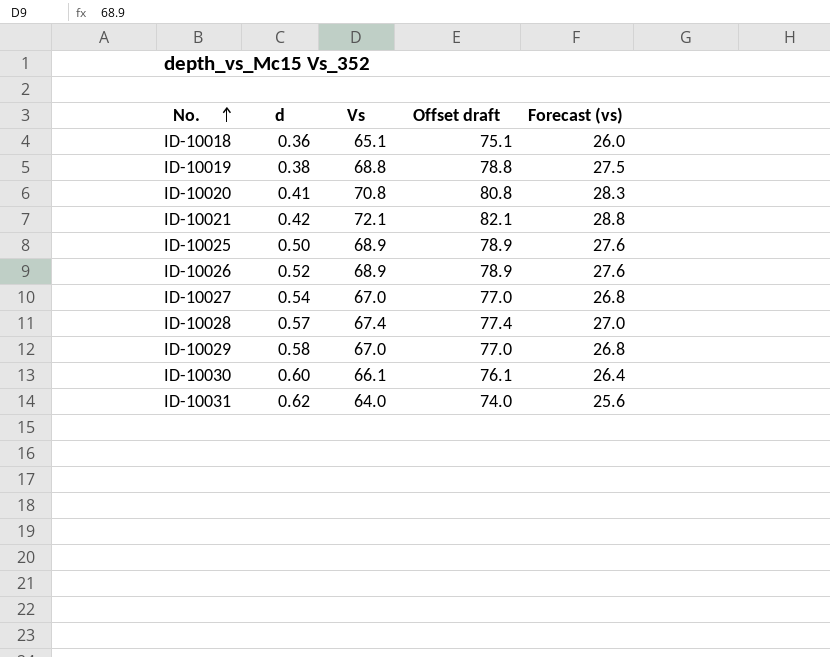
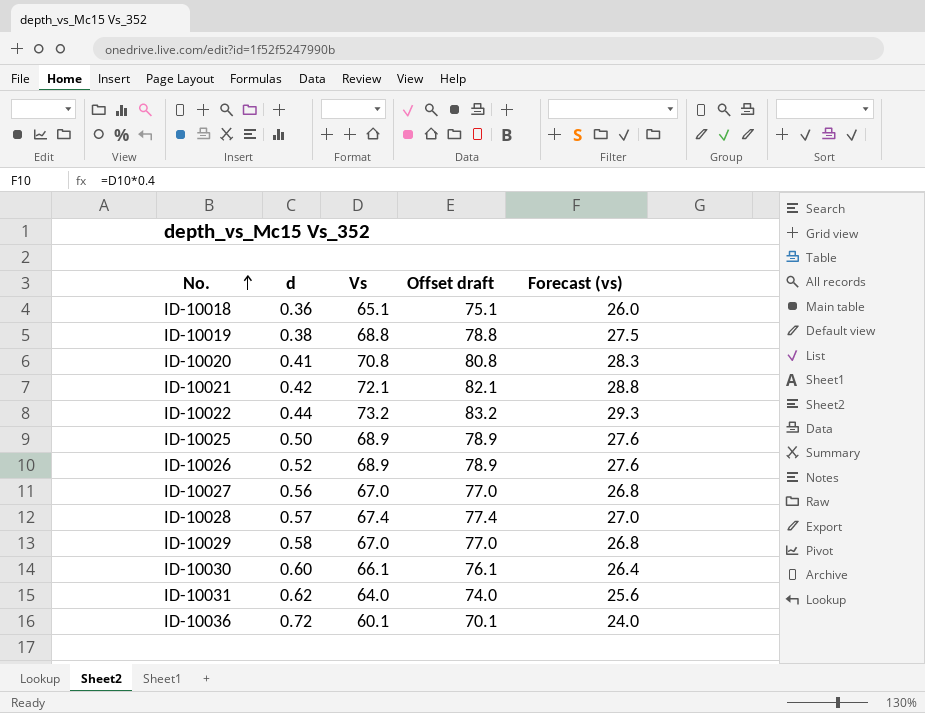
row ID-10022: none -> 0.44 | 73.2 | 83.2 | 29.3
ID-10027 | d: 0.54 -> 0.56
row ID-10036: none -> 0.72 | 60.1 | 70.1 | 24.0

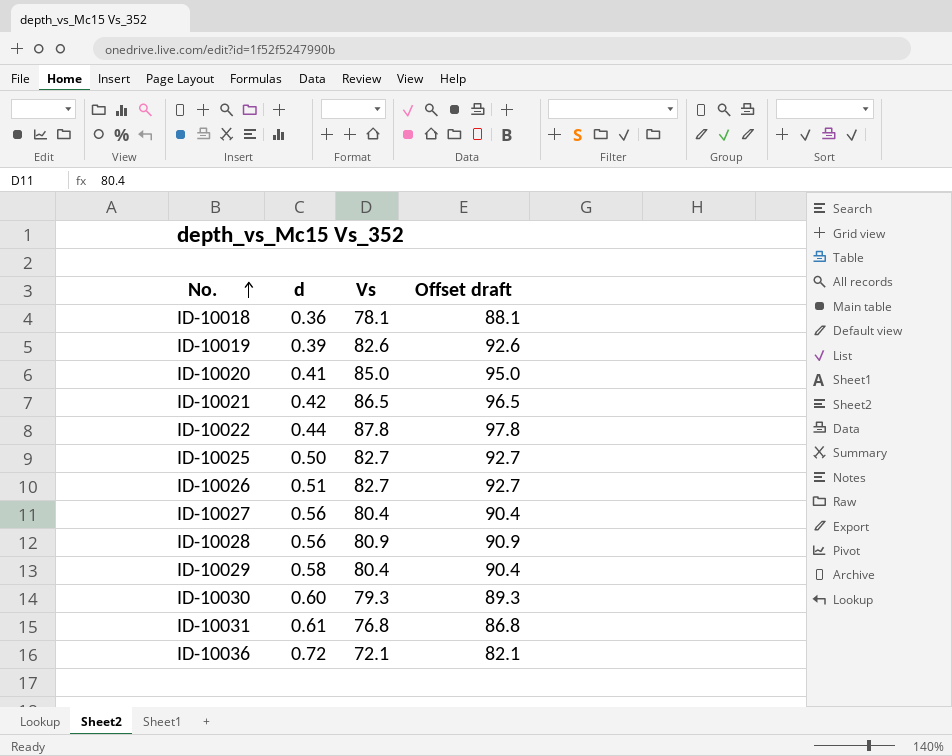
column Forecast (vs) | formula: [Vs] * 0.4 -> none
ID-10018 | Vs: 65.1 -> 78.1
ID-10018 | Offset draft: 75.1 -> 88.1
ID-10019 | d: 0.38 -> 0.39
ID-10019 | Vs: 68.8 -> 82.6
ID-10019 | Offset draft: 78.8 -> 92.6
ID-10020 | Vs: 70.8 -> 85.0
ID-10020 | Offset draft: 80.8 -> 95.0
ID-10021 | Vs: 72.1 -> 86.5
ID-10021 | Offset draft: 82.1 -> 96.5
ID-10022 | Vs: 73.2 -> 87.8
ID-10022 | Offset draft: 83.2 -> 97.8
ID-10025 | Vs: 68.9 -> 82.7
ID-10025 | Offset draft: 78.9 -> 92.7
ID-10026 | d: 0.52 -> 0.51
ID-10026 | Vs: 68.9 -> 82.7
ID-10026 | Offset draft: 78.9 -> 92.7
ID-10027 | Vs: 67.0 -> 80.4
ID-10027 | Offset draft: 77.0 -> 90.4
ID-10028 | d: 0.57 -> 0.56
ID-10028 | Vs: 67.4 -> 80.9
ID-10028 | Offset draft: 77.4 -> 90.9
ID-10029 | Vs: 67.0 -> 80.4
ID-10029 | Offset draft: 77.0 -> 90.4
ID-10030 | Vs: 66.1 -> 79.3
ID-10030 | Offset draft: 76.1 -> 89.3
ID-10031 | d: 0.62 -> 0.61
ID-10031 | Vs: 64.0 -> 76.8
ID-10031 | Offset draft: 74.0 -> 86.8
ID-10036 | Vs: 60.1 -> 72.1
ID-10036 | Offset draft: 70.1 -> 82.1

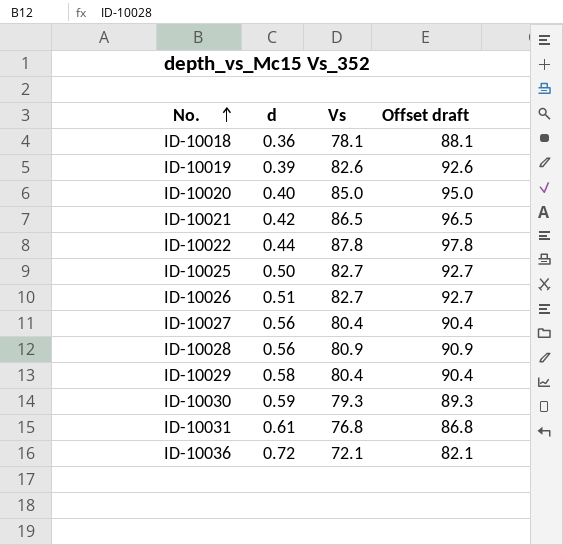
ID-10020 | d: 0.41 -> 0.40
ID-10030 | d: 0.60 -> 0.59

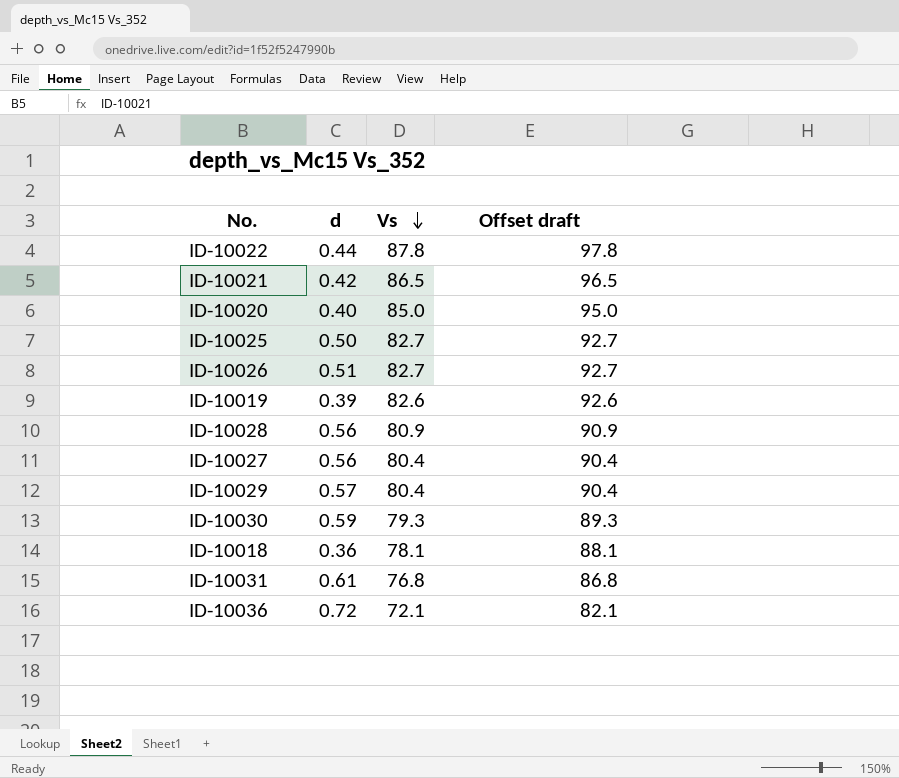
row order: No. ascending -> Vs descending
ID-10029 | d: 0.58 -> 0.57

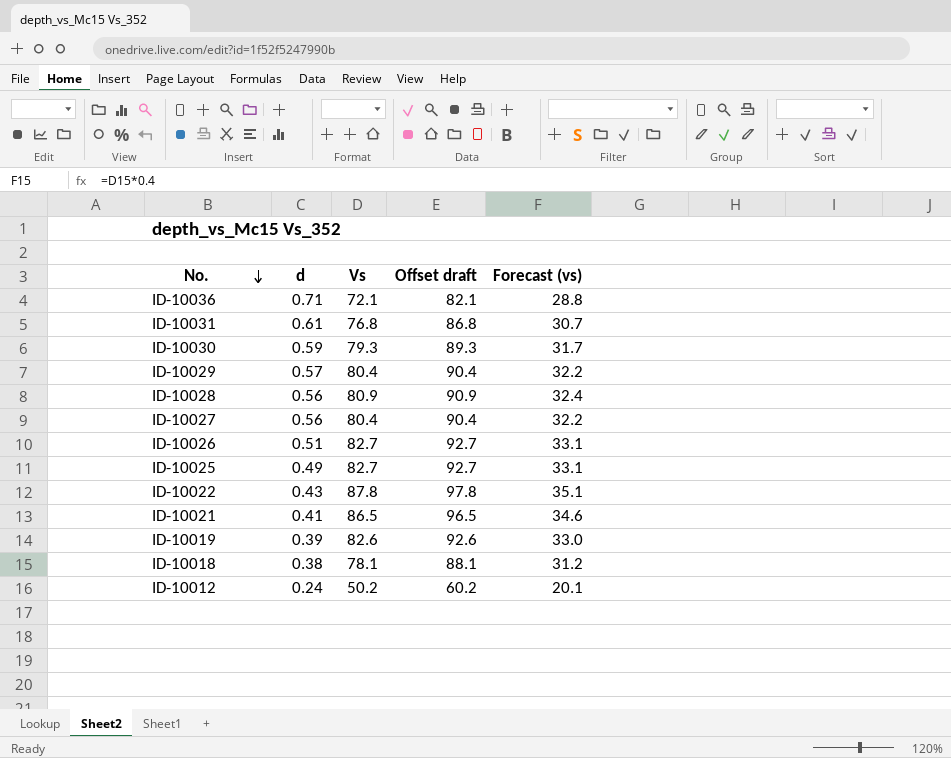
row order: Vs descending -> No. descending
column Forecast (vs) | formula: none -> [Vs] * 0.4
row ID-10020: 0.40 | 85.0 | 95.0 -> none
ID-10036 | d: 0.72 -> 0.71
ID-10025 | d: 0.50 -> 0.49
ID-10022 | d: 0.44 -> 0.43
ID-10021 | d: 0.42 -> 0.41
ID-10018 | d: 0.36 -> 0.38
row ID-10012: none -> 0.24 | 50.2 | 60.2 | 20.1

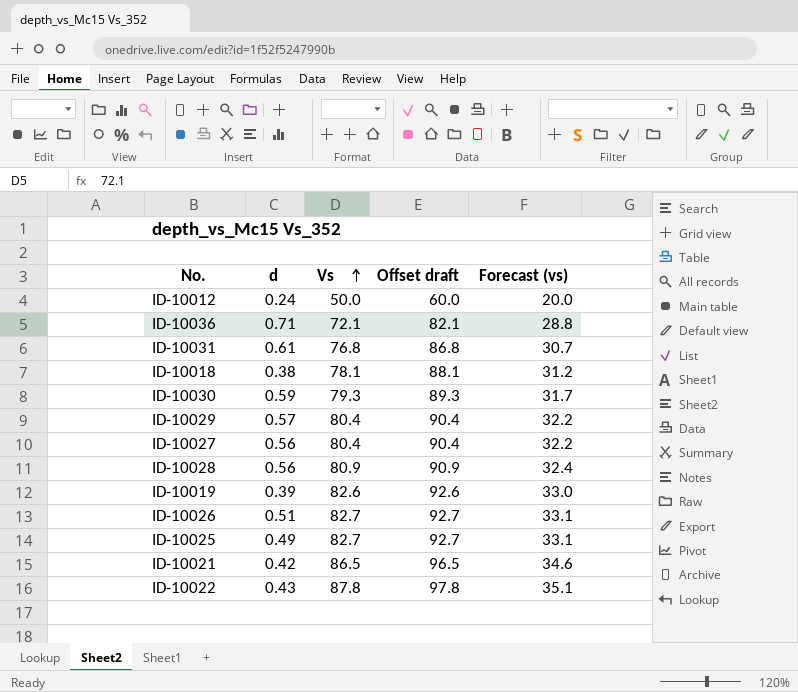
row order: No. descending -> Vs ascending
ID-10012 | Vs: 50.2 -> 50.0
ID-10012 | Offset draft: 60.2 -> 60.0
ID-10012 | Forecast (vs): 20.1 -> 20.0
ID-10021 | d: 0.41 -> 0.42

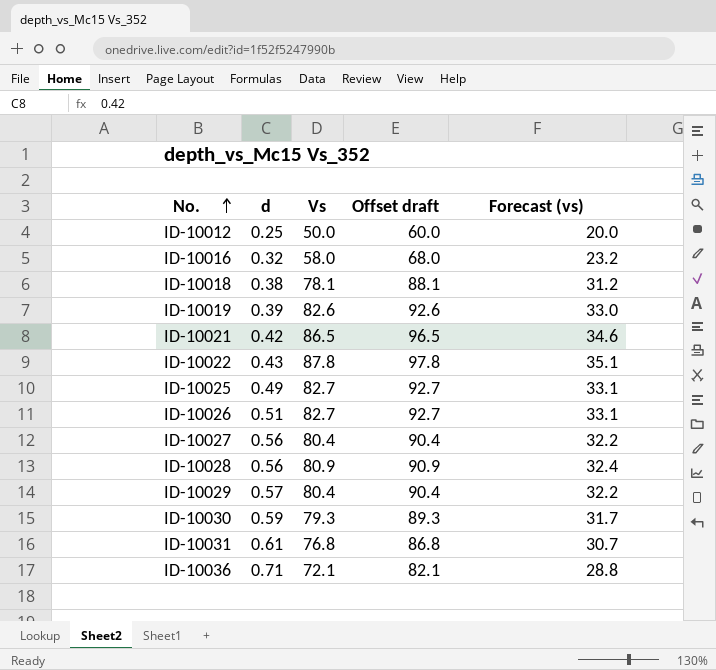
row order: Vs ascending -> No. ascending
ID-10012 | d: 0.24 -> 0.25
row ID-10016: none -> 0.32 | 58.0 | 68.0 | 23.2

